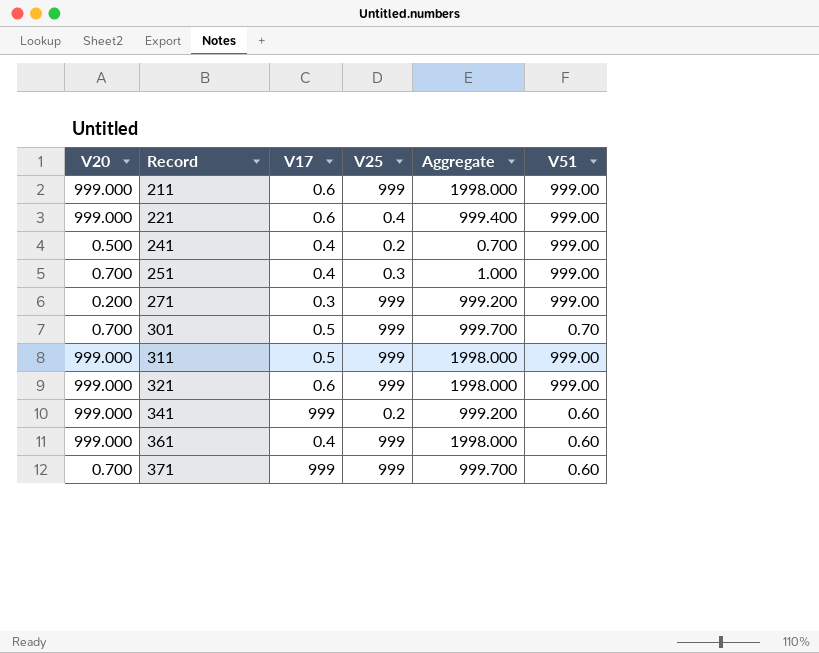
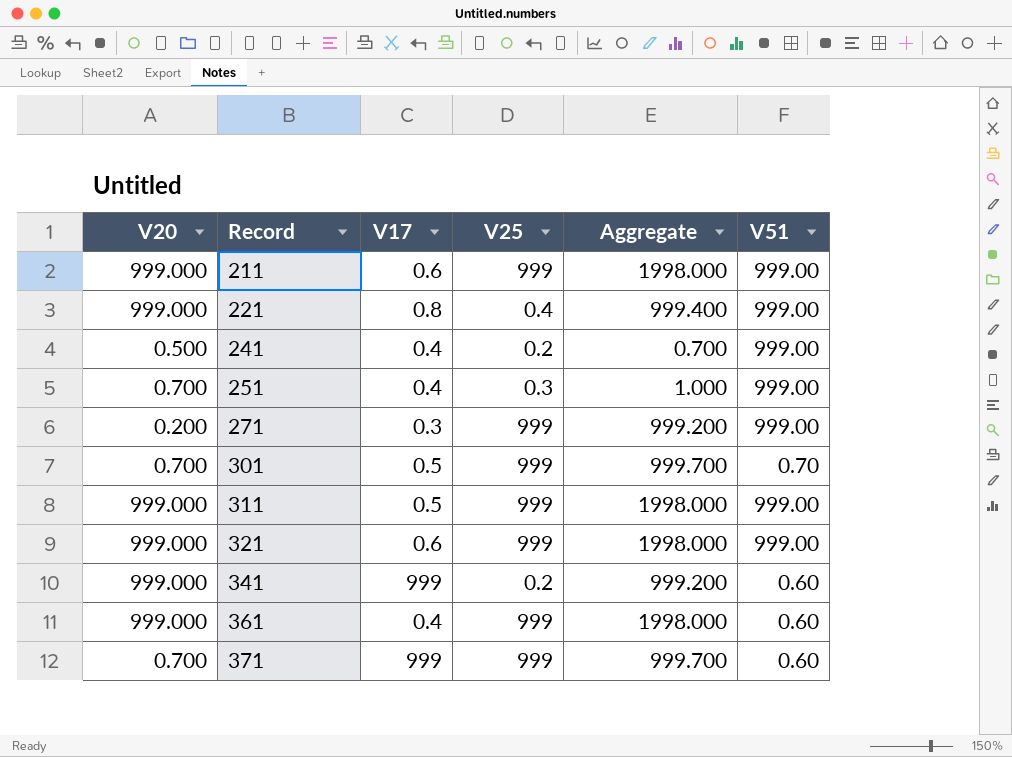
221 | V17: 0.6 -> 0.8

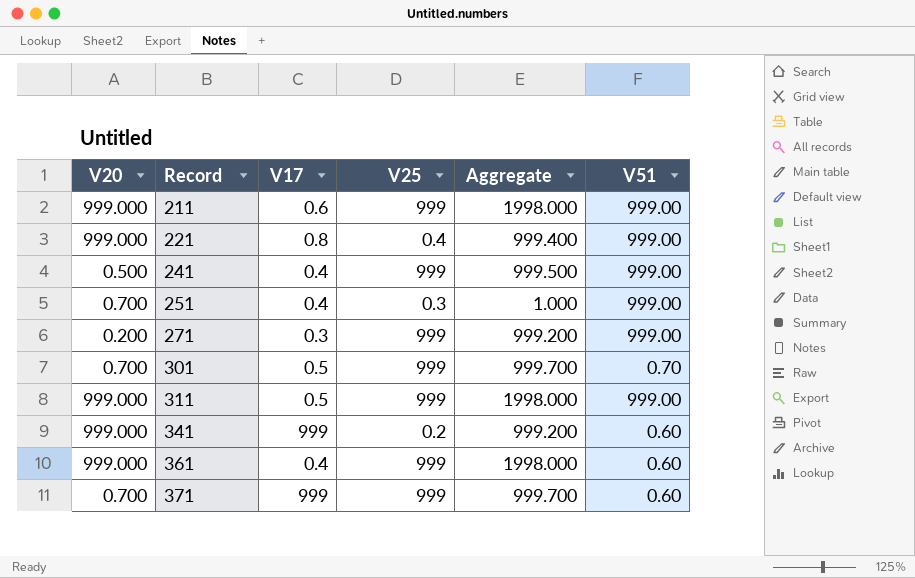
row 321: 999.000 | 0.6 | 999 | 1998.000 | 999.00 -> none
241 | V25: 0.2 -> 999
241 | Aggregate: 0.700 -> 999.500

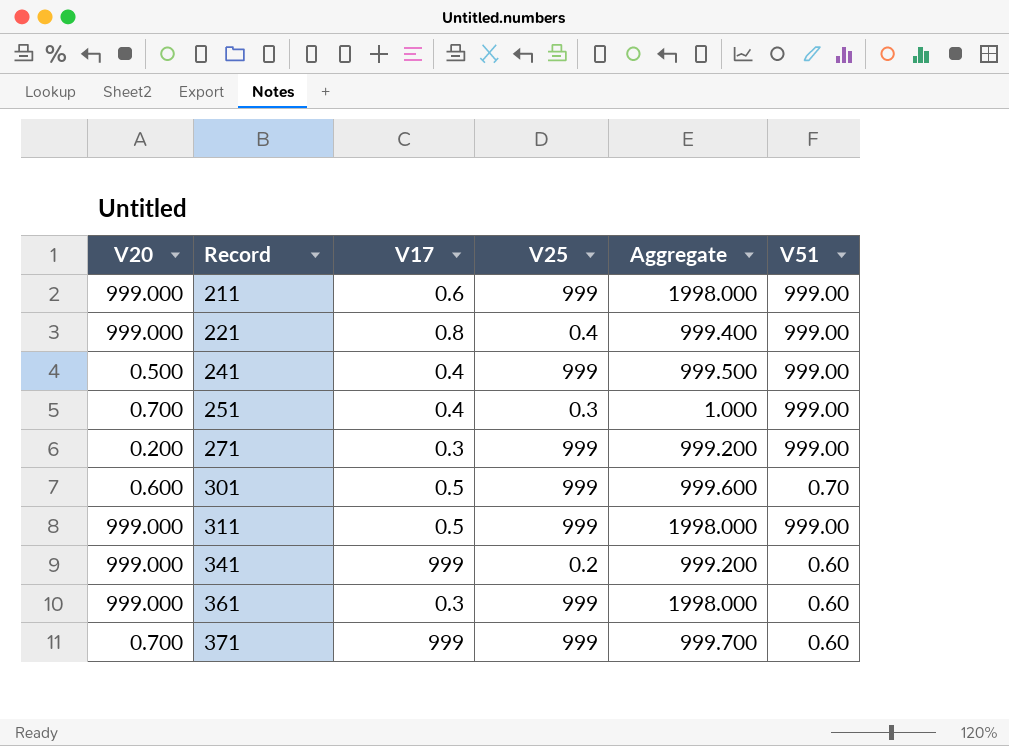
301 | V20: 0.700 -> 0.600
301 | Aggregate: 999.700 -> 999.600
361 | V17: 0.4 -> 0.3

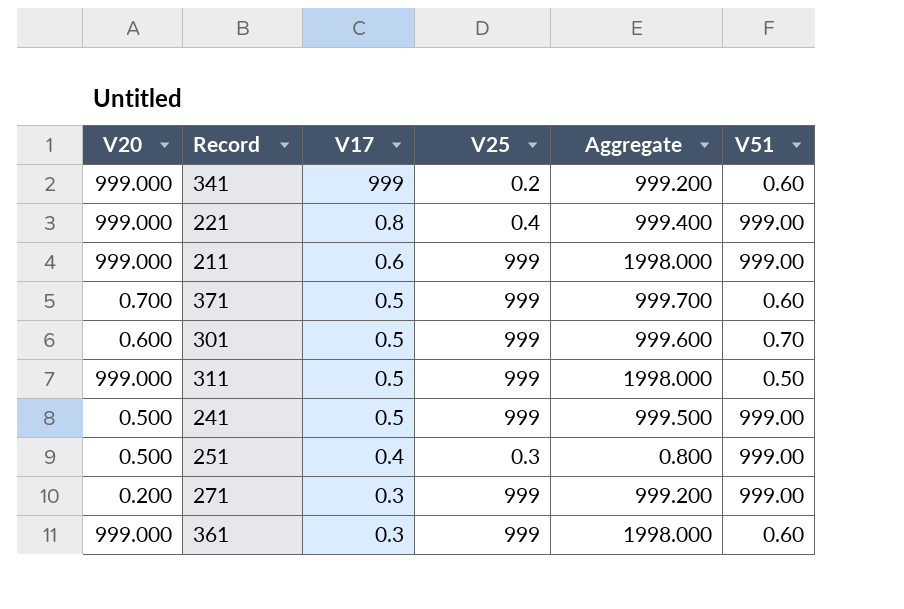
row order: Record ascending -> V17 descending
371 | V17: 999 -> 0.5
311 | V51: 999.00 -> 0.50
241 | V17: 0.4 -> 0.5
251 | V20: 0.700 -> 0.500
251 | Aggregate: 1.000 -> 0.800

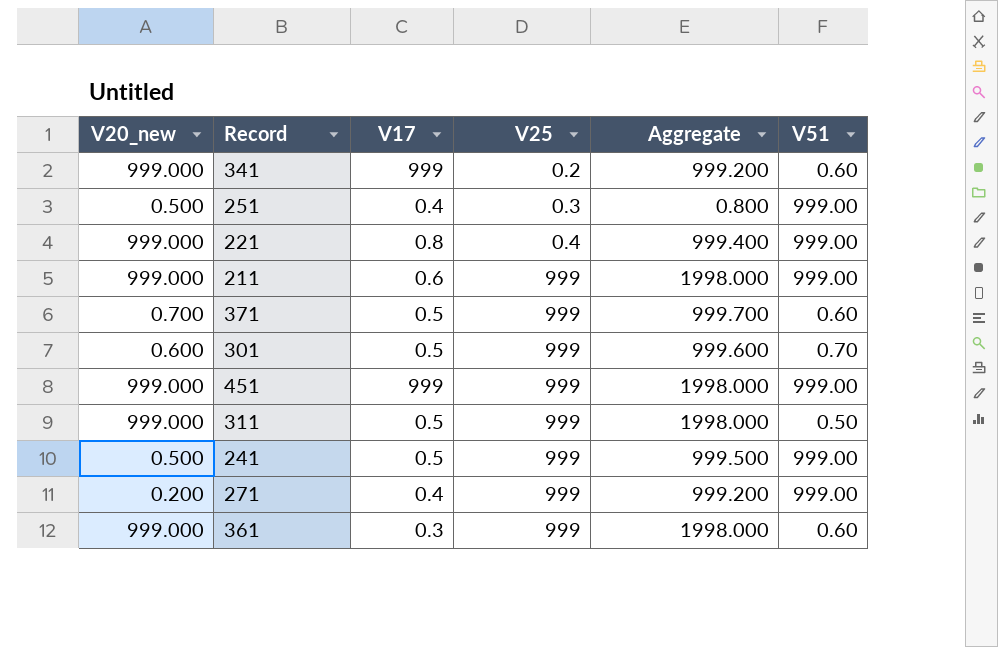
row order: V17 descending -> V25 ascending
column name: V20 -> V20_new
row 451: none -> 999.000 | 999 | 999 | 1998.000 | 999.00
271 | V17: 0.3 -> 0.4

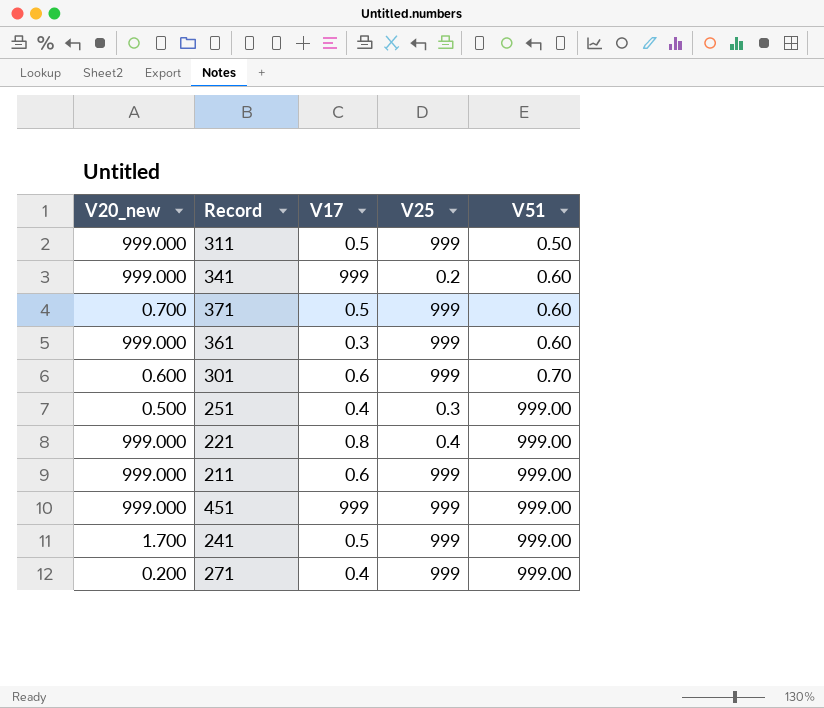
row order: V25 ascending -> V51 ascending
column Aggregate | formula: [V20_new] + [V25] -> none
301 | V17: 0.5 -> 0.6
241 | V20_new: 0.500 -> 1.700

